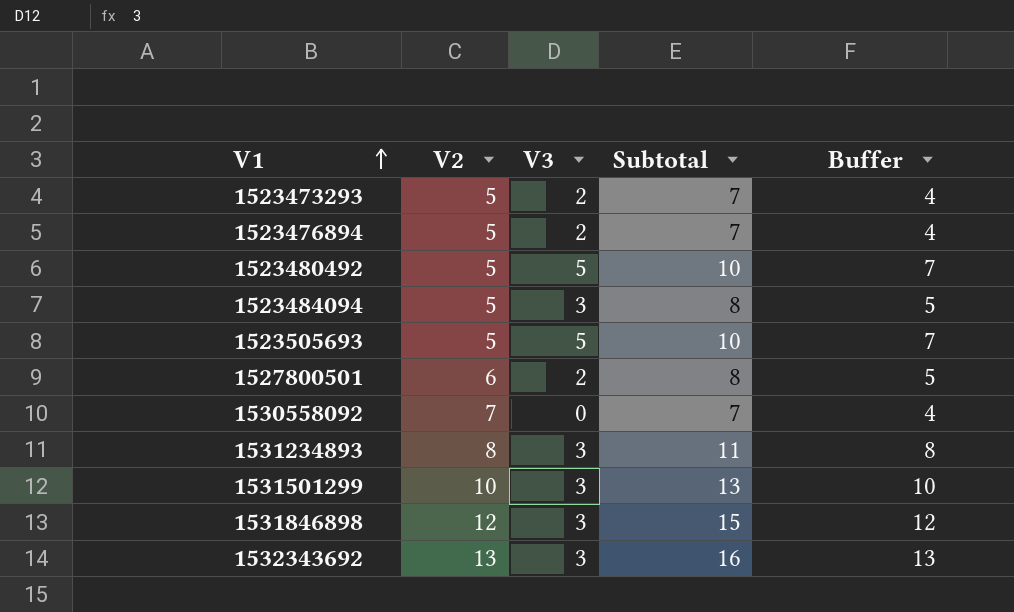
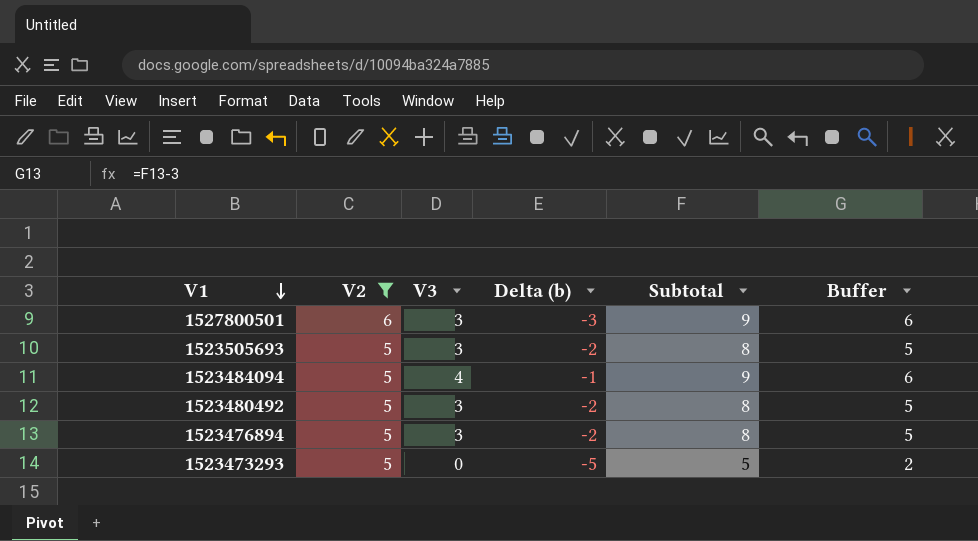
filter: none -> V2 <= 6
row order: V1 ascending -> V1 descending
column Delta (b) | formula: none -> [V3] - [V2]
1527800501 | V3: 2 -> 3
1527800501 | Subtotal: 8 -> 9
1527800501 | Buffer: 5 -> 6
1523505693 | V3: 5 -> 3
1523505693 | Subtotal: 10 -> 8
1523505693 | Buffer: 7 -> 5
1523484094 | V3: 3 -> 4
1523484094 | Subtotal: 8 -> 9
1523484094 | Buffer: 5 -> 6
1523480492 | V3: 5 -> 3
1523480492 | Subtotal: 10 -> 8
1523480492 | Buffer: 7 -> 5
1523476894 | V3: 2 -> 3
1523476894 | Subtotal: 7 -> 8
1523476894 | Buffer: 4 -> 5
1523473293 | V3: 2 -> 0
1523473293 | Subtotal: 7 -> 5
1523473293 | Buffer: 4 -> 2

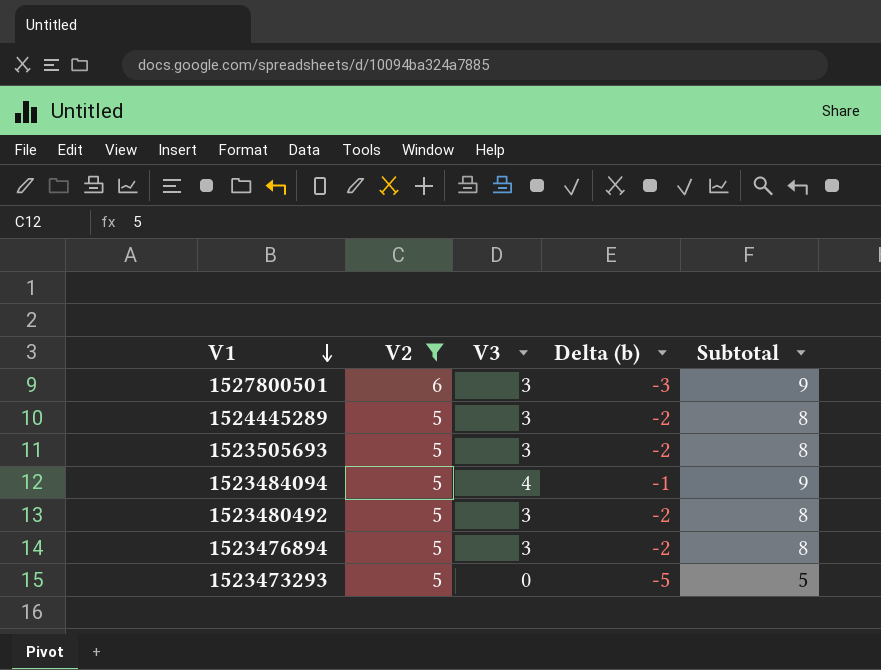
column Buffer | formula: [Subtotal] - 3 -> none
row 1524445289: none -> 5 | 3 | -2 | 8

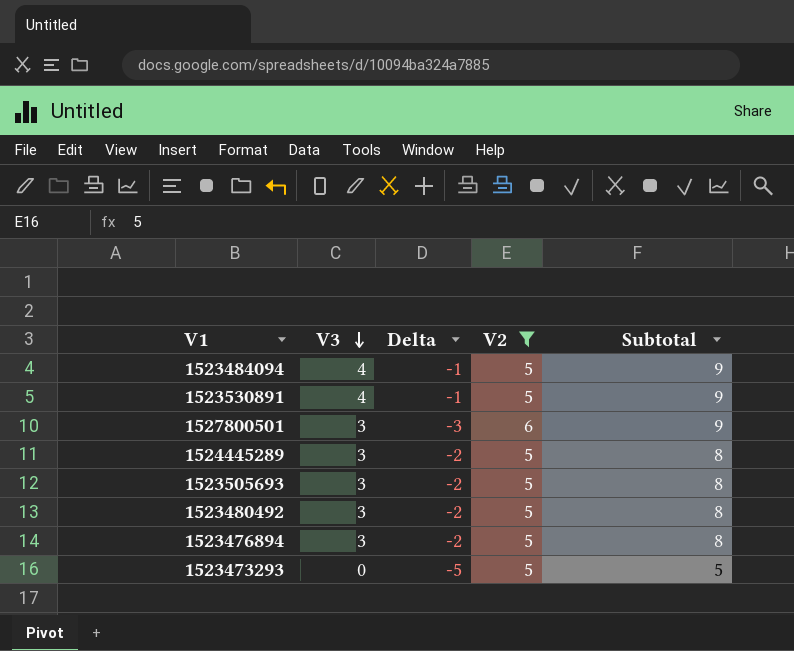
row order: V1 descending -> V3 descending
column name: Delta (b) -> Delta
column V2 | position: 2 -> 4
row 1523530891: none -> 4 | -1 | 5 | 9

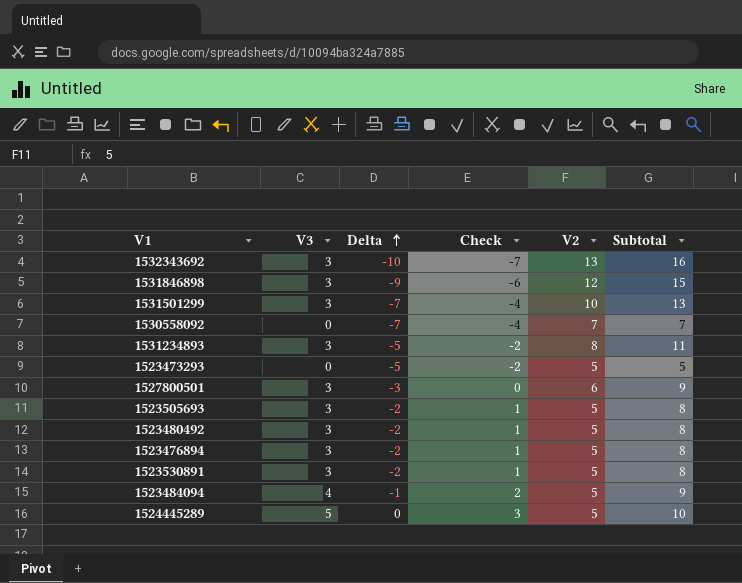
filter: V2 <= 6 -> none
row order: V3 descending -> Delta ascending
column Check | formula: none -> [Delta] + 3
1523530891 | V3: 4 -> 3
1523530891 | Delta: -1 -> -2
1523530891 | Subtotal: 9 -> 8
1524445289 | V3: 3 -> 5
1524445289 | Delta: -2 -> 0
1524445289 | Subtotal: 8 -> 10

